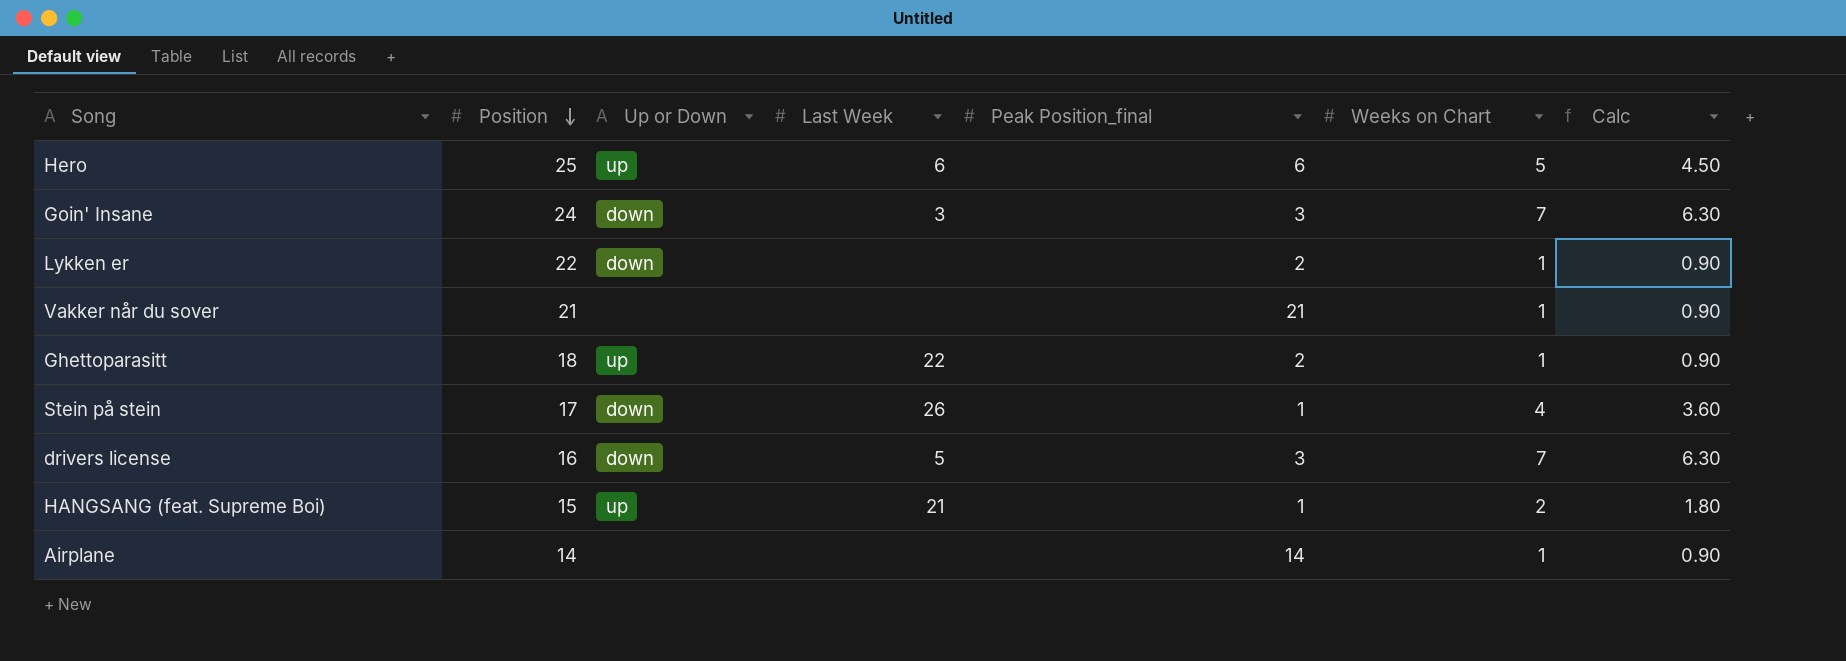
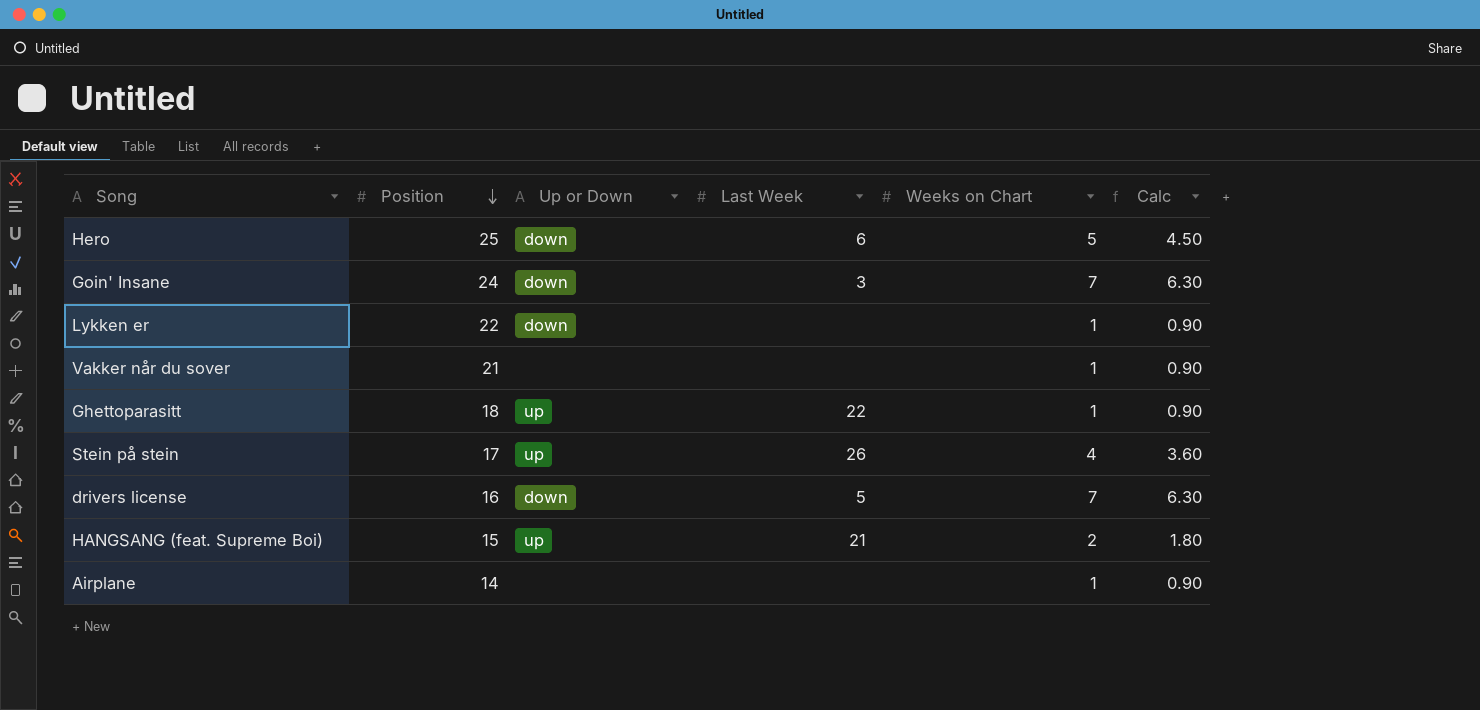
column Peak Position_final | position: 5 -> none
Hero | Up or Down: up -> down
Stein på stein | Up or Down: down -> up

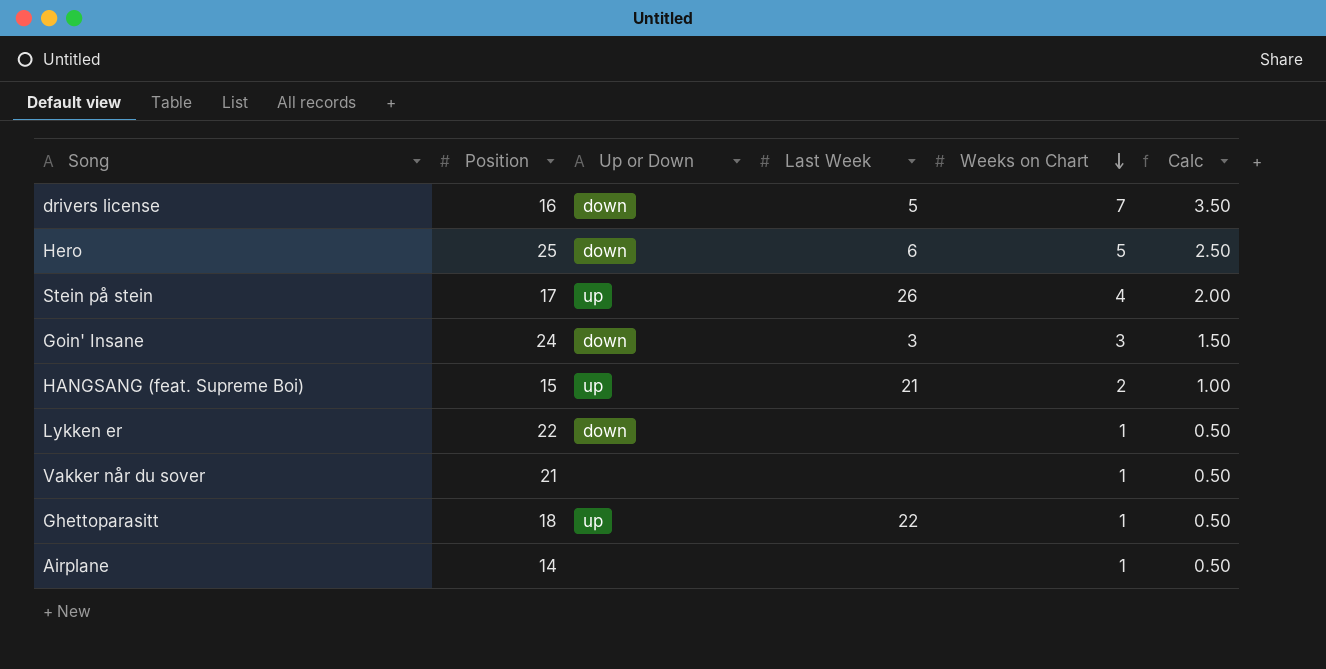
row order: Position descending -> Weeks on Chart descending
column Calc | formula: [Weeks on Chart] * 0.9 -> [Weeks on Chart] * 0.5
Goin' Insane | Weeks on Chart: 7 -> 3

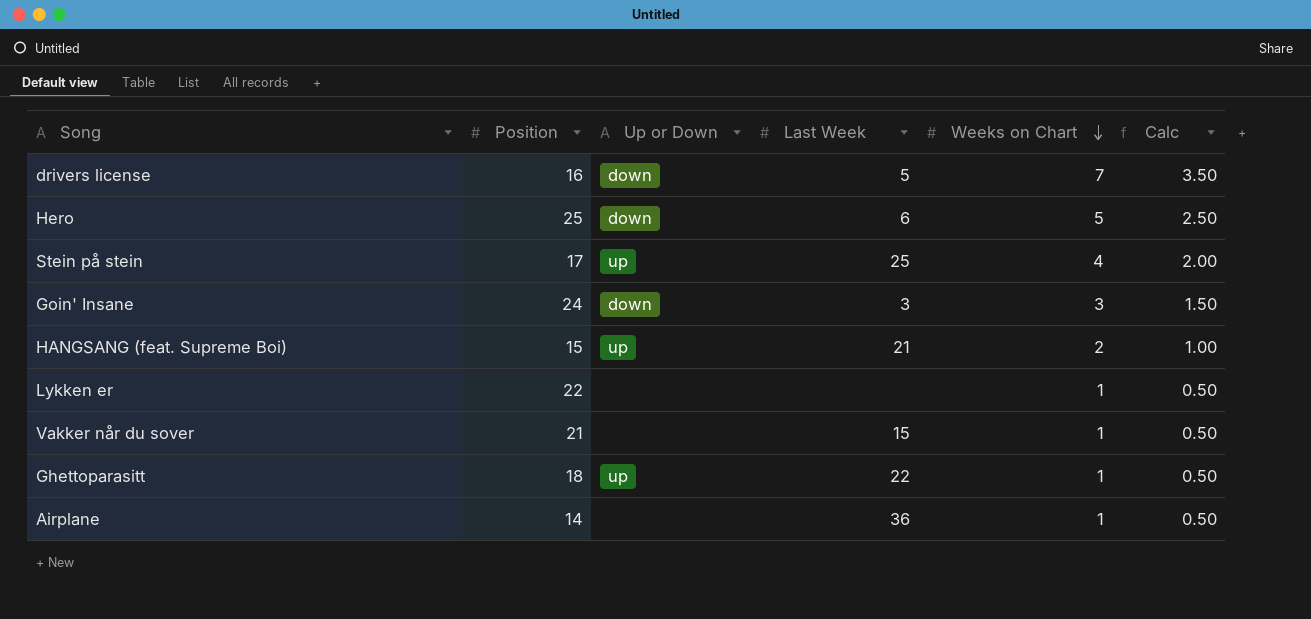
Stein på stein | Last Week: 26 -> 25
Lykken er | Up or Down: down -> none
Vakker når du sover | Last Week: none -> 15
Airplane | Last Week: none -> 36

